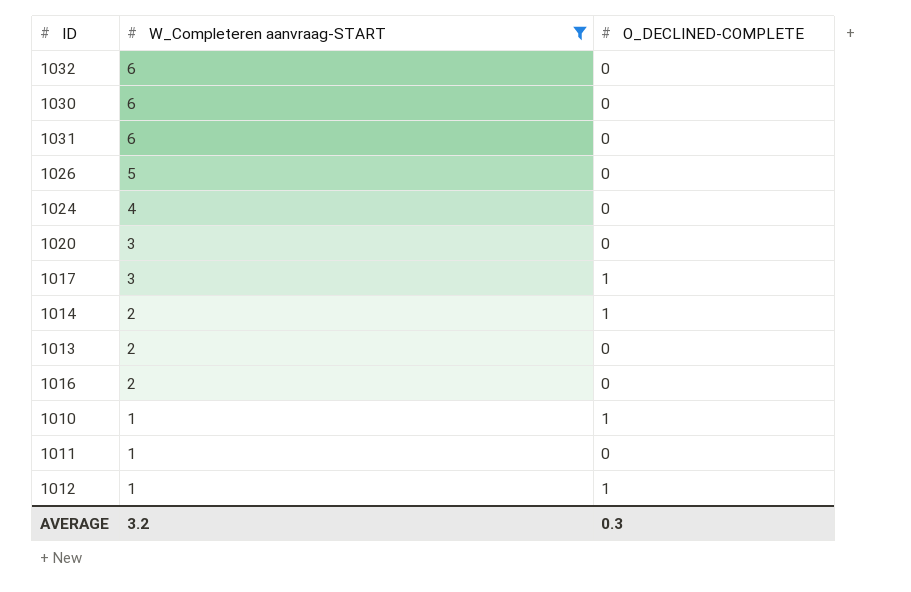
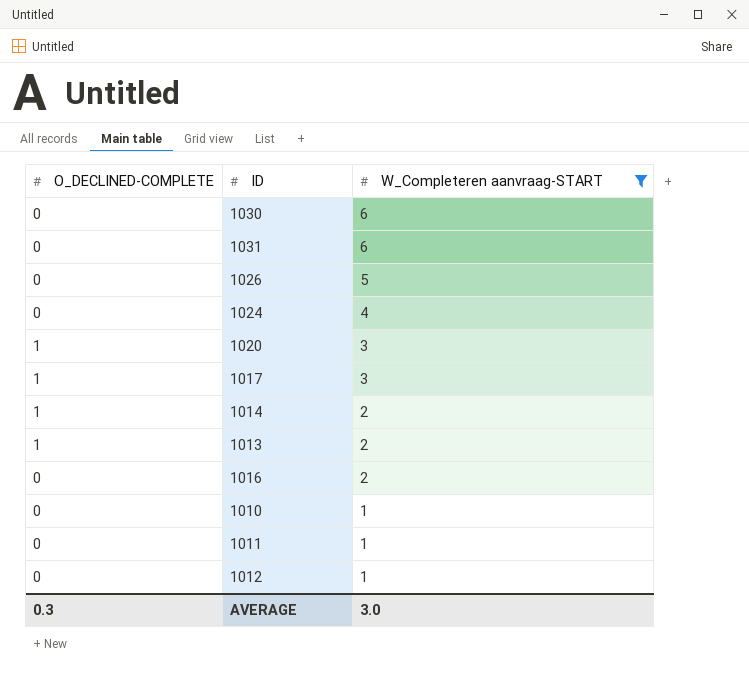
column O_DECLINED-COMPLETE | position: 3 -> 1
row 1032: 6 | 0 -> none
1020 | O_DECLINED-COMPLETE: 0 -> 1
1013 | O_DECLINED-COMPLETE: 0 -> 1
1010 | O_DECLINED-COMPLETE: 1 -> 0
1012 | O_DECLINED-COMPLETE: 1 -> 0
AVERAGE | W_Completeren aanvraag-START: 3.2 -> 3.0

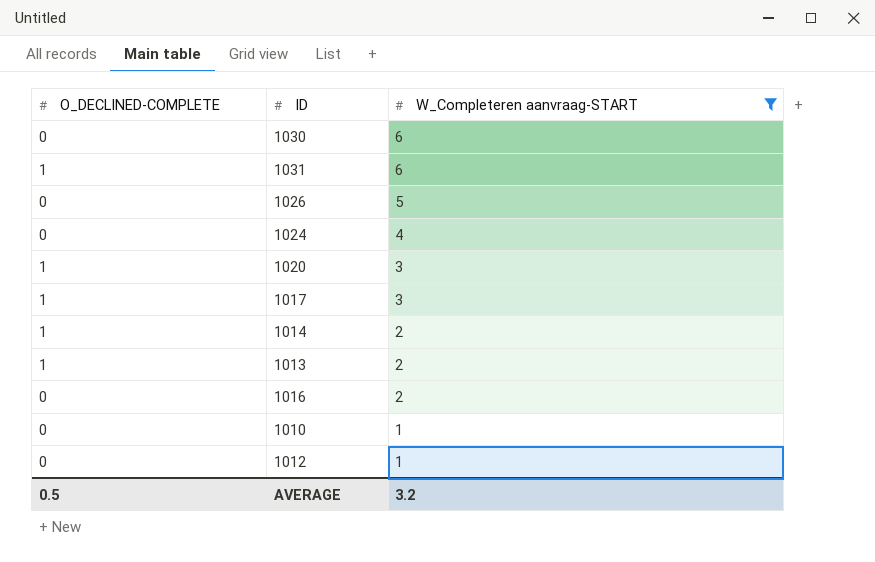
row 1011: 0 | 1 -> none
1031 | O_DECLINED-COMPLETE: 0 -> 1
AVERAGE | O_DECLINED-COMPLETE: 0.3 -> 0.5
AVERAGE | W_Completeren aanvraag-START: 3.0 -> 3.2

